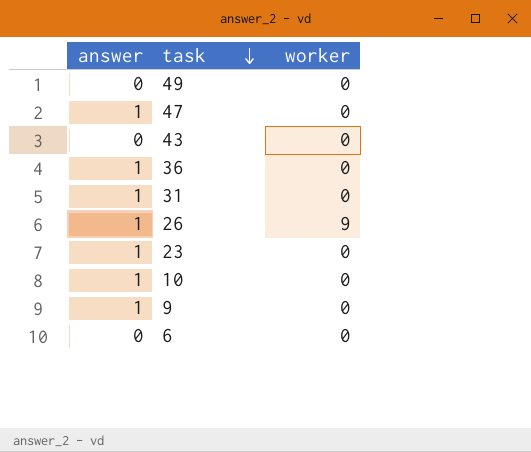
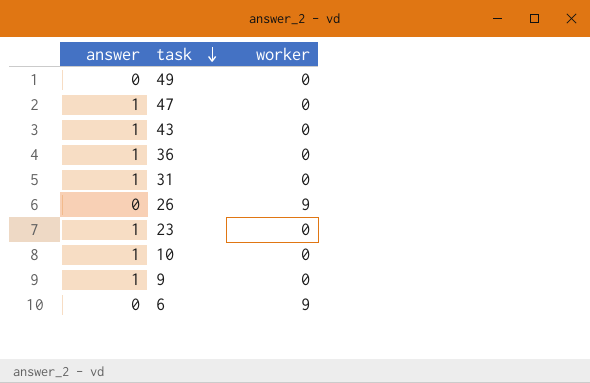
43 | answer: 0 -> 1
26 | answer: 1 -> 0
6 | worker: 0 -> 9

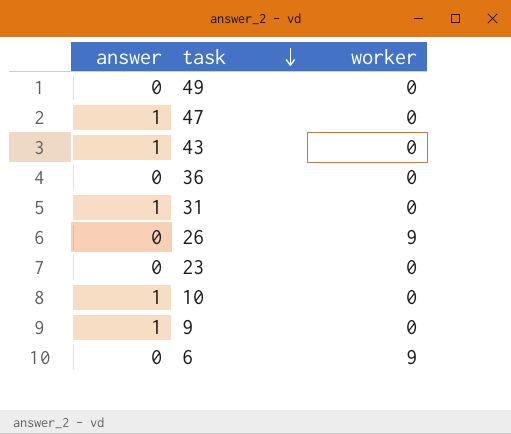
36 | answer: 1 -> 0
23 | answer: 1 -> 0

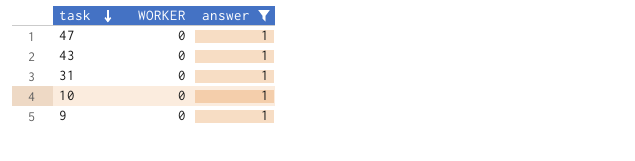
filter: none -> answer = 1
column name: worker -> WORKER
column answer | position: 1 -> 3

